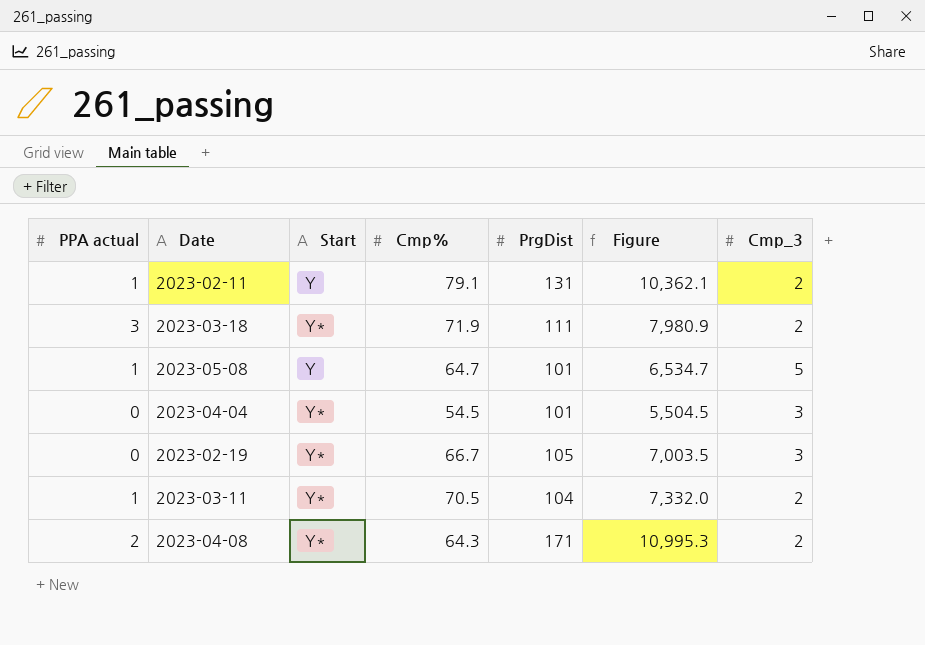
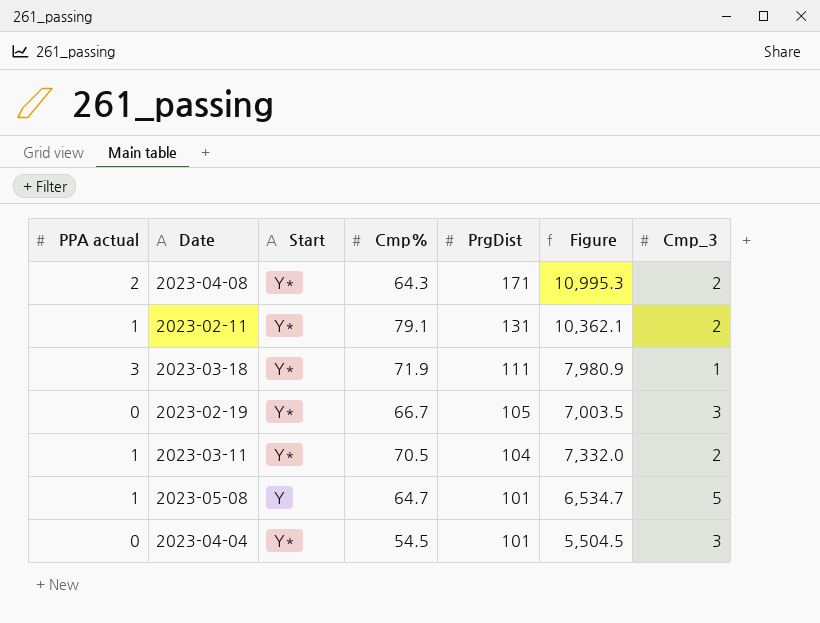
row order: none -> PrgDist descending
2023-02-11 | Start: Y -> Y*
2023-03-18 | Cmp_3: 2 -> 1

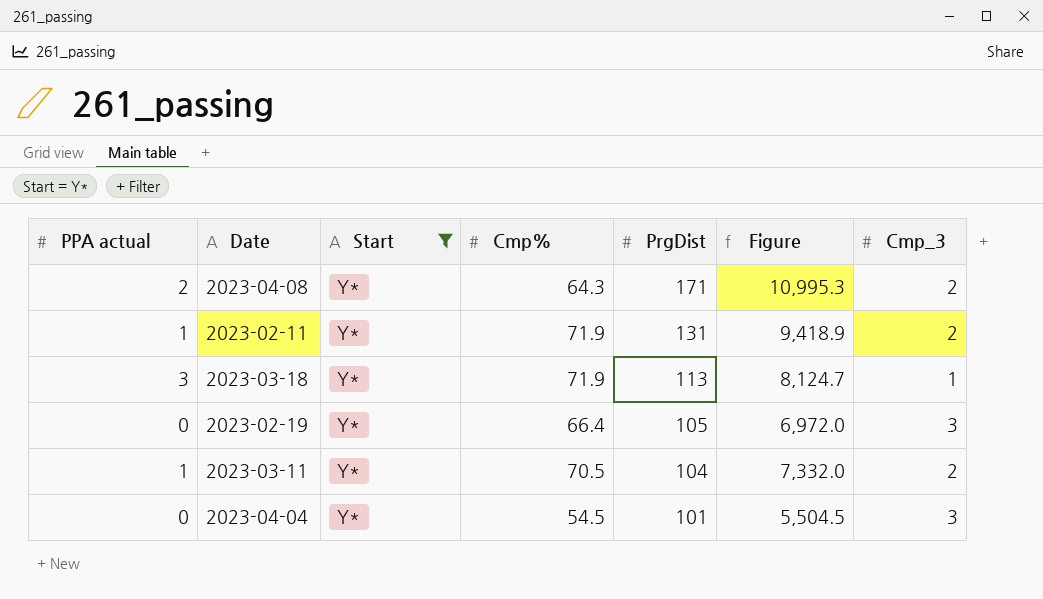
filter: none -> Start = Y*
2023-02-11 | Cmp%: 79.1 -> 71.9
2023-02-11 | Figure: 10,362.1 -> 9,418.9
2023-03-18 | PrgDist: 111 -> 113
2023-03-18 | Figure: 7,980.9 -> 8,124.7
2023-02-19 | Cmp%: 66.7 -> 66.4
2023-02-19 | Figure: 7,003.5 -> 6,972.0

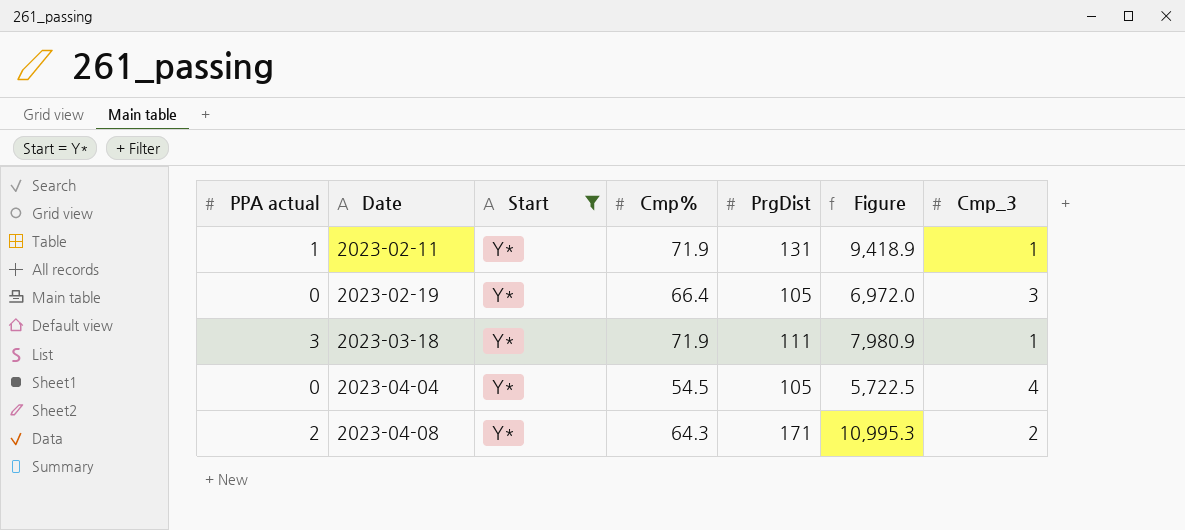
row order: PrgDist descending -> Date ascending
row 2023-03-11: 1 | Y* | 70.5 | 104 | 7,332.0 | 2 -> none
2023-02-11 | Cmp_3: 2 -> 1
2023-03-18 | PrgDist: 113 -> 111
2023-03-18 | Figure: 8,124.7 -> 7,980.9
2023-04-04 | PrgDist: 101 -> 105
2023-04-04 | Figure: 5,504.5 -> 5,722.5
2023-04-04 | Cmp_3: 3 -> 4

